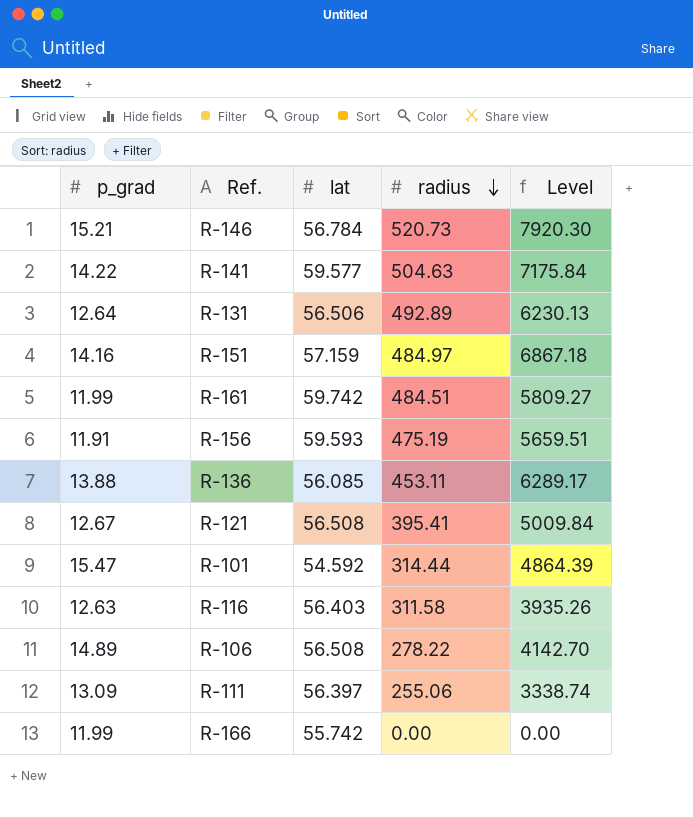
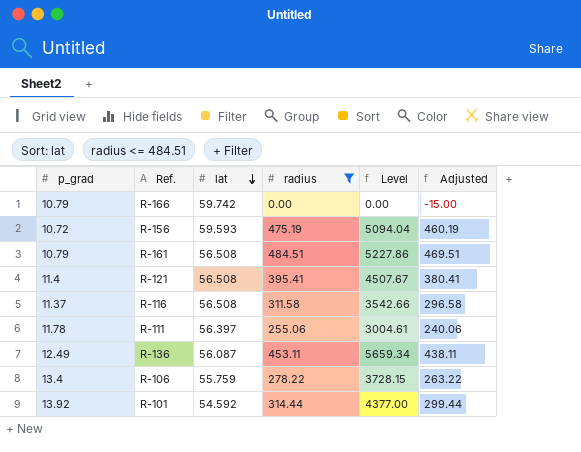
filter: none -> radius <= 484.51
row order: radius descending -> lat descending
column Adjusted | formula: none -> [radius] - 15
R-166 | p_grad: 11.99 -> 10.79
R-166 | lat: 55.742 -> 59.742
R-156 | p_grad: 11.91 -> 10.72
R-156 | Level: 5659.51 -> 5094.04
R-161 | p_grad: 11.99 -> 10.79
R-161 | lat: 59.742 -> 56.508
R-161 | Level: 5809.27 -> 5227.86
R-121 | p_grad: 12.67 -> 11.4
R-121 | Level: 5009.84 -> 4507.67
R-116 | p_grad: 12.63 -> 11.37
R-116 | lat: 56.403 -> 56.508
R-116 | Level: 3935.26 -> 3542.66
R-111 | p_grad: 13.09 -> 11.78
R-111 | Level: 3338.74 -> 3004.61
R-136 | p_grad: 13.88 -> 12.49
R-136 | lat: 56.085 -> 56.087
R-136 | Level: 6289.17 -> 5659.34
R-106 | p_grad: 14.89 -> 13.4
R-106 | lat: 56.508 -> 55.759
R-106 | Level: 4142.70 -> 3728.15
R-101 | p_grad: 15.47 -> 13.92
R-101 | Level: 4864.39 -> 4377.00

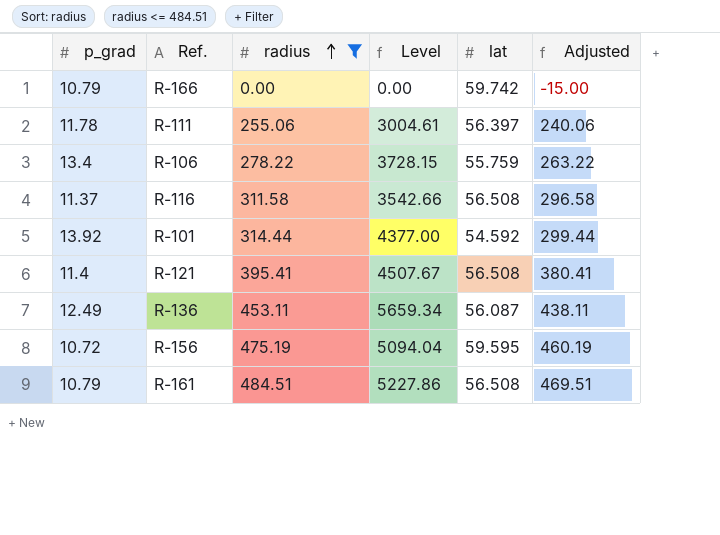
row order: lat descending -> radius ascending
column lat | position: 3 -> 5
R-156 | lat: 59.593 -> 59.595

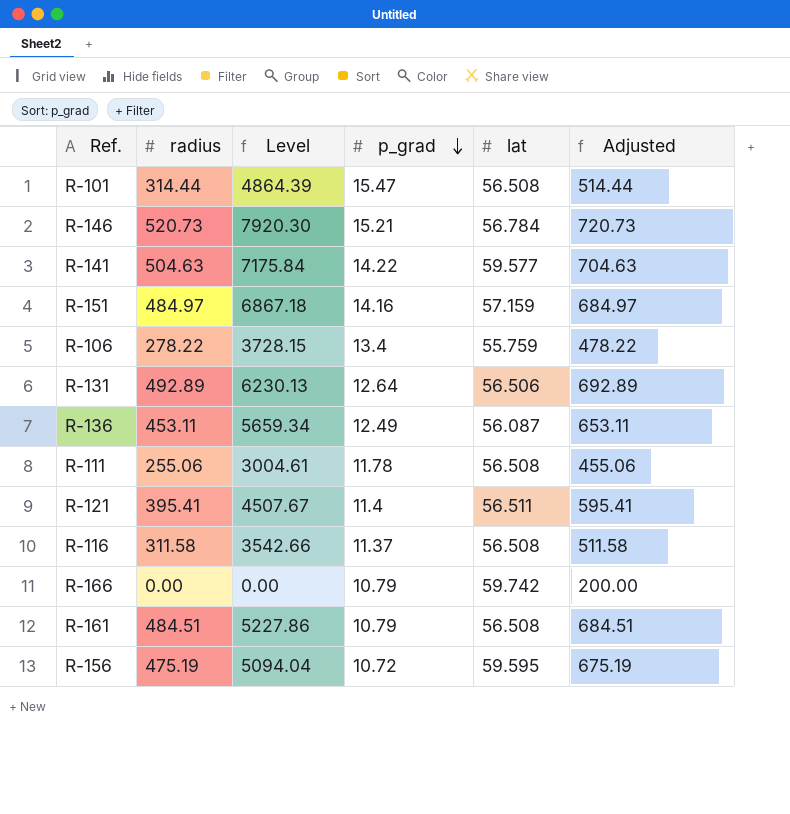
filter: radius <= 484.51 -> none
row order: radius ascending -> p_grad descending
column p_grad | position: 1 -> 4
column Adjusted | formula: [radius] - 15 -> [radius] + 200
R-101 | Level: 4377.00 -> 4864.39
R-101 | p_grad: 13.92 -> 15.47
R-101 | lat: 54.592 -> 56.508
R-111 | lat: 56.397 -> 56.508
R-121 | lat: 56.508 -> 56.511

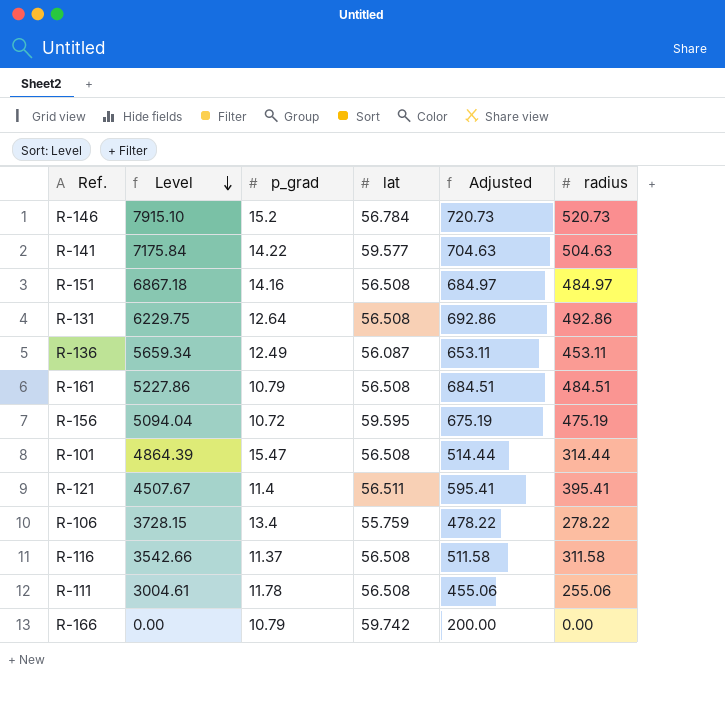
row order: p_grad descending -> Level descending
column radius | position: 2 -> 6
R-146 | Level: 7920.30 -> 7915.10
R-146 | p_grad: 15.21 -> 15.2
R-151 | lat: 57.159 -> 56.508
R-131 | Level: 6230.13 -> 6229.75
R-131 | lat: 56.506 -> 56.508
R-131 | Adjusted: 692.89 -> 692.86
R-131 | radius: 492.89 -> 492.86

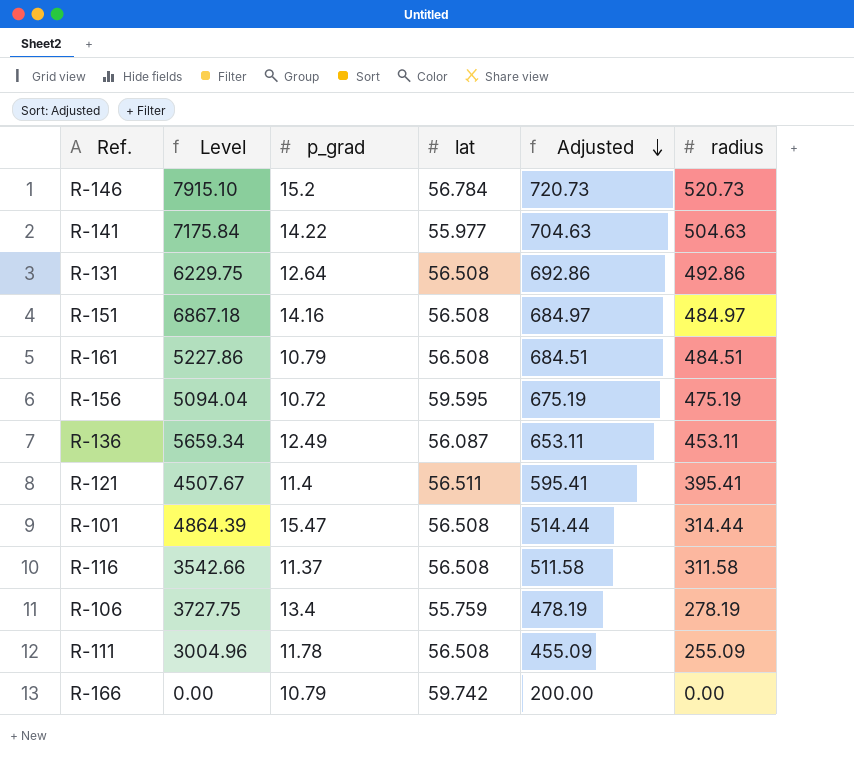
row order: Level descending -> Adjusted descending
R-141 | lat: 59.577 -> 55.977
R-106 | Level: 3728.15 -> 3727.75
R-106 | Adjusted: 478.22 -> 478.19
R-106 | radius: 278.22 -> 278.19
R-111 | Level: 3004.61 -> 3004.96
R-111 | Adjusted: 455.06 -> 455.09
R-111 | radius: 255.06 -> 255.09

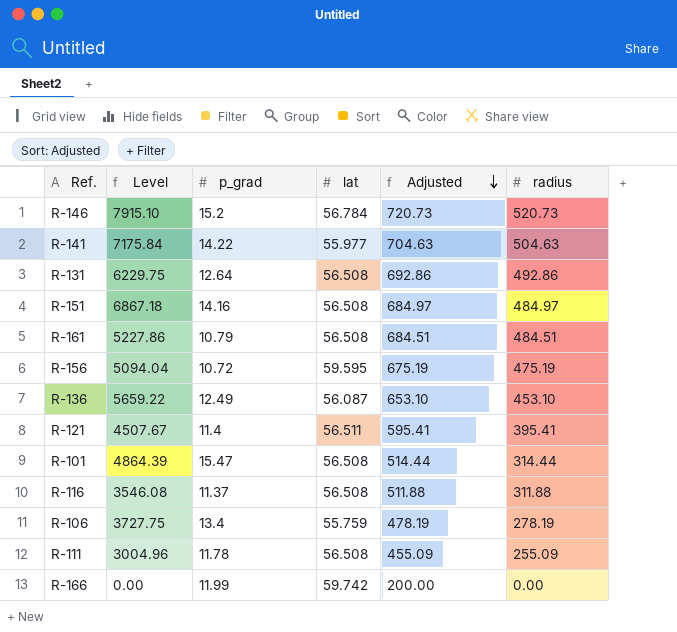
R-136 | Level: 5659.34 -> 5659.22
R-136 | Adjusted: 653.11 -> 653.10
R-136 | radius: 453.11 -> 453.10
R-116 | Level: 3542.66 -> 3546.08
R-116 | Adjusted: 511.58 -> 511.88
R-116 | radius: 311.58 -> 311.88
R-166 | p_grad: 10.79 -> 11.99

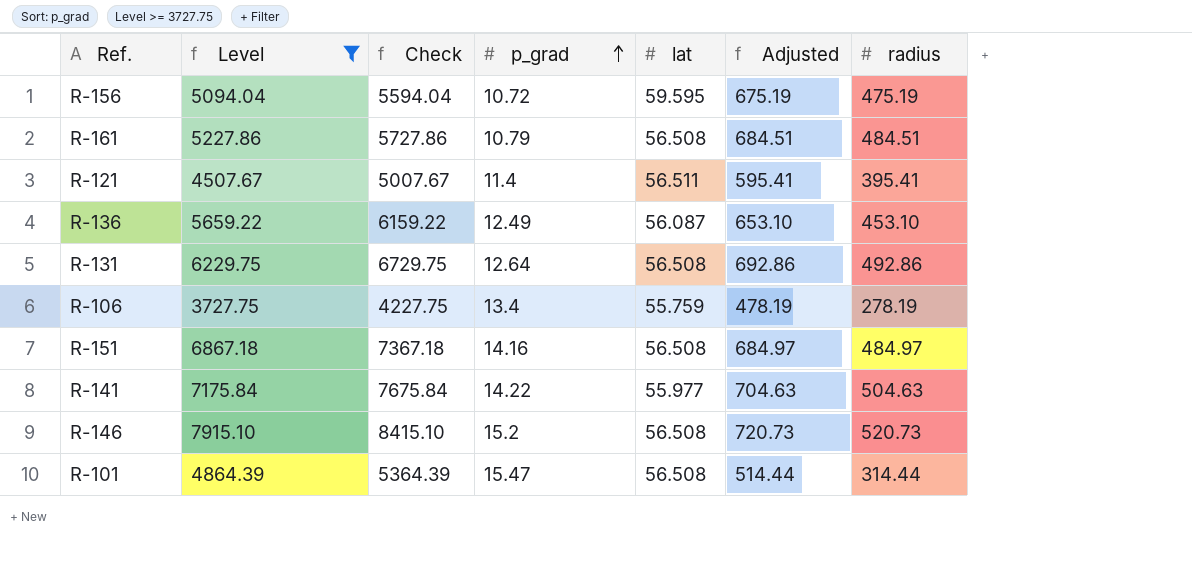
filter: none -> Level >= 3727.75
row order: Adjusted descending -> p_grad ascending
column Check | formula: none -> [Level] + 500
R-146 | lat: 56.784 -> 56.508

